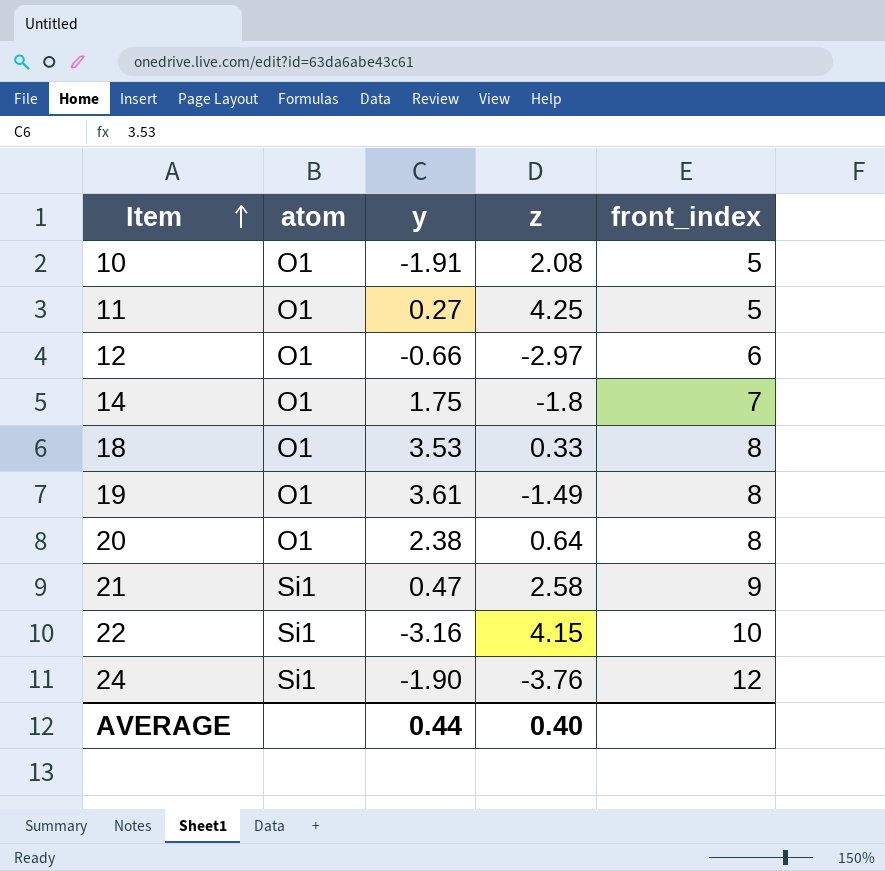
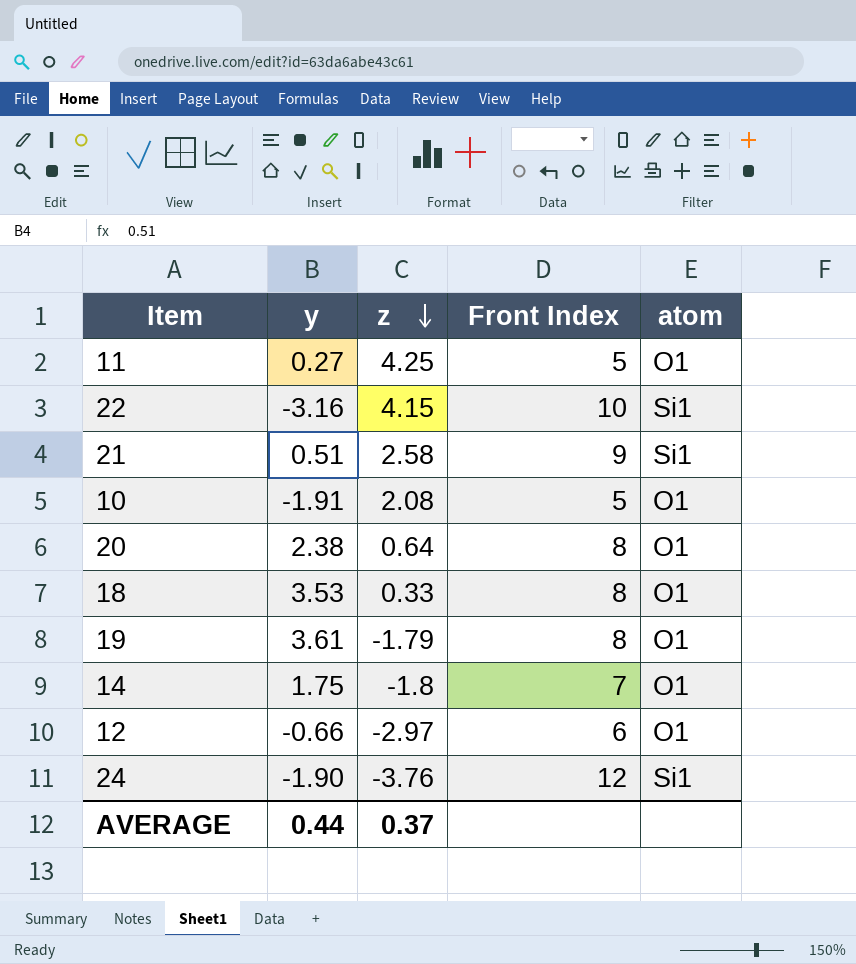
row order: Item ascending -> z descending
column name: front_index -> Front Index
column atom | position: 2 -> 5
21 | y: 0.47 -> 0.51
19 | z: -1.49 -> -1.79
AVERAGE | z: 0.40 -> 0.37

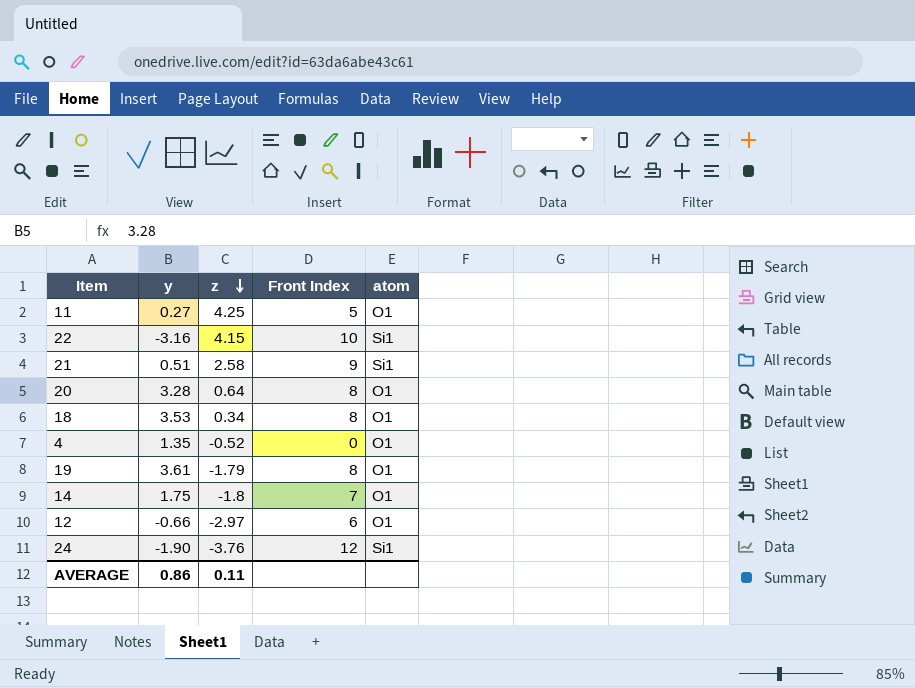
row 10: -1.91 | 2.08 | 5 | O1 -> none
20 | y: 2.38 -> 3.28
18 | z: 0.33 -> 0.34
row 4: none -> 1.35 | -0.52 | 0 | O1
AVERAGE | y: 0.44 -> 0.86
AVERAGE | z: 0.37 -> 0.11

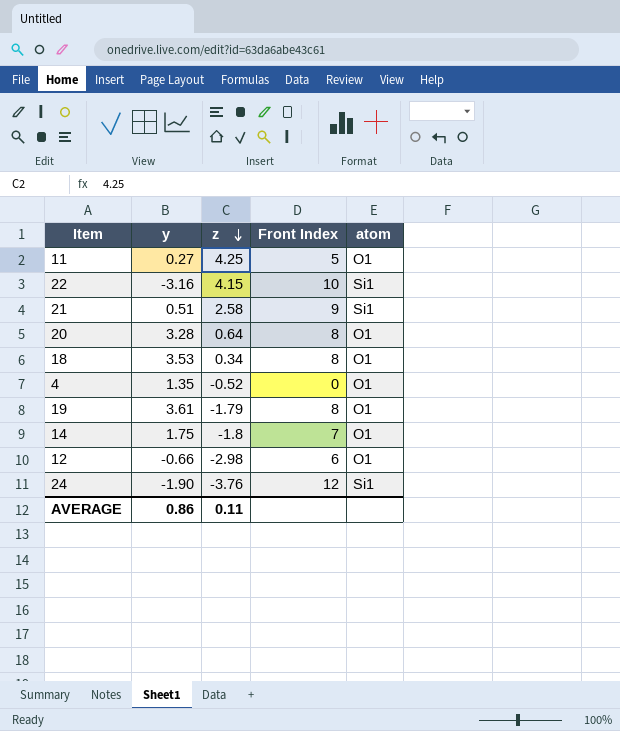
12 | z: -2.97 -> -2.98

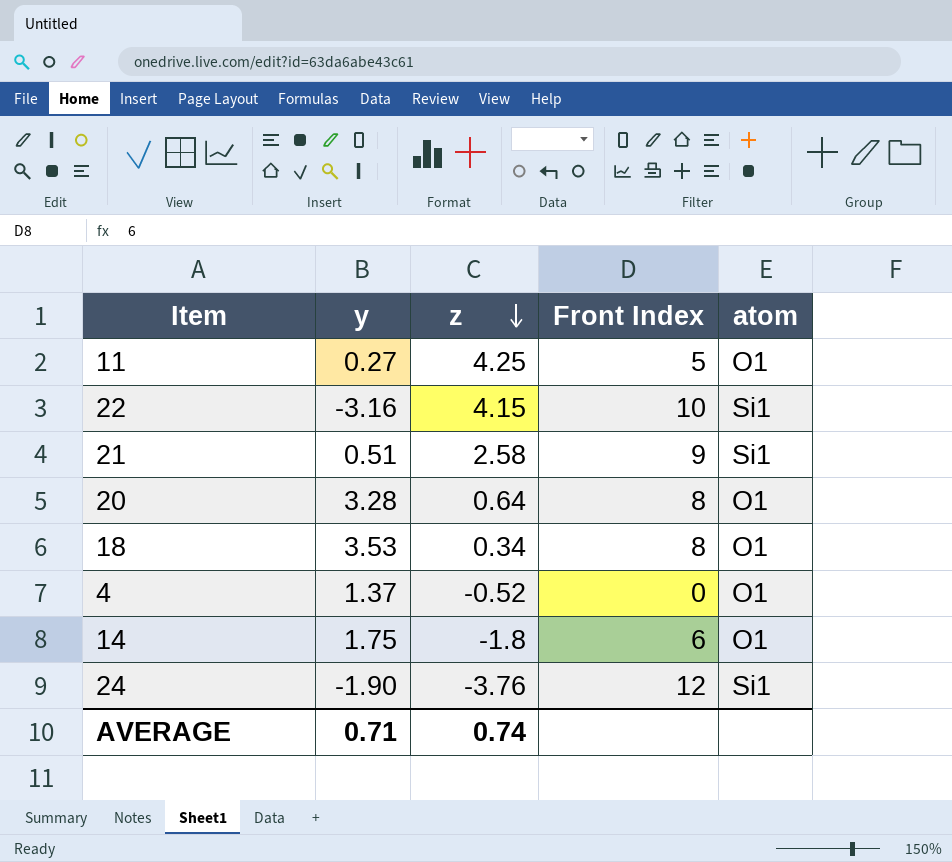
row 19: 3.61 | -1.79 | 8 | O1 -> none
row 12: -0.66 | -2.98 | 6 | O1 -> none
4 | y: 1.35 -> 1.37
14 | Front Index: 7 -> 6
AVERAGE | y: 0.86 -> 0.71
AVERAGE | z: 0.11 -> 0.74

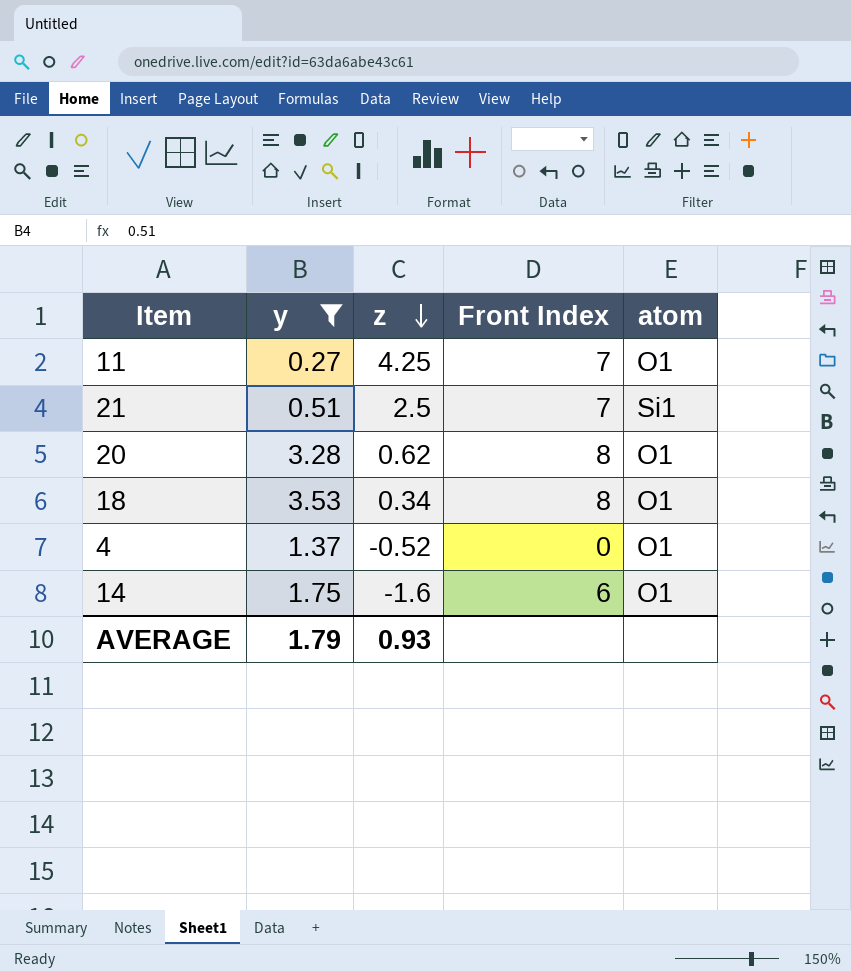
filter: none -> y >= 0.27
11 | Front Index: 5 -> 7
21 | z: 2.58 -> 2.5
21 | Front Index: 9 -> 7
20 | z: 0.64 -> 0.62
14 | z: -1.8 -> -1.6
AVERAGE | y: 0.71 -> 1.79
AVERAGE | z: 0.74 -> 0.93

